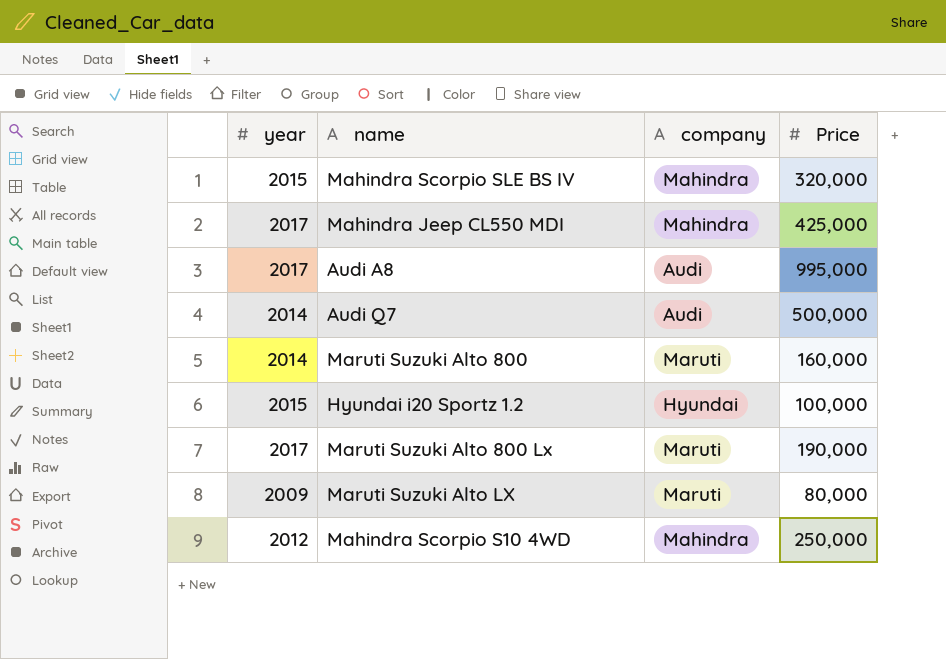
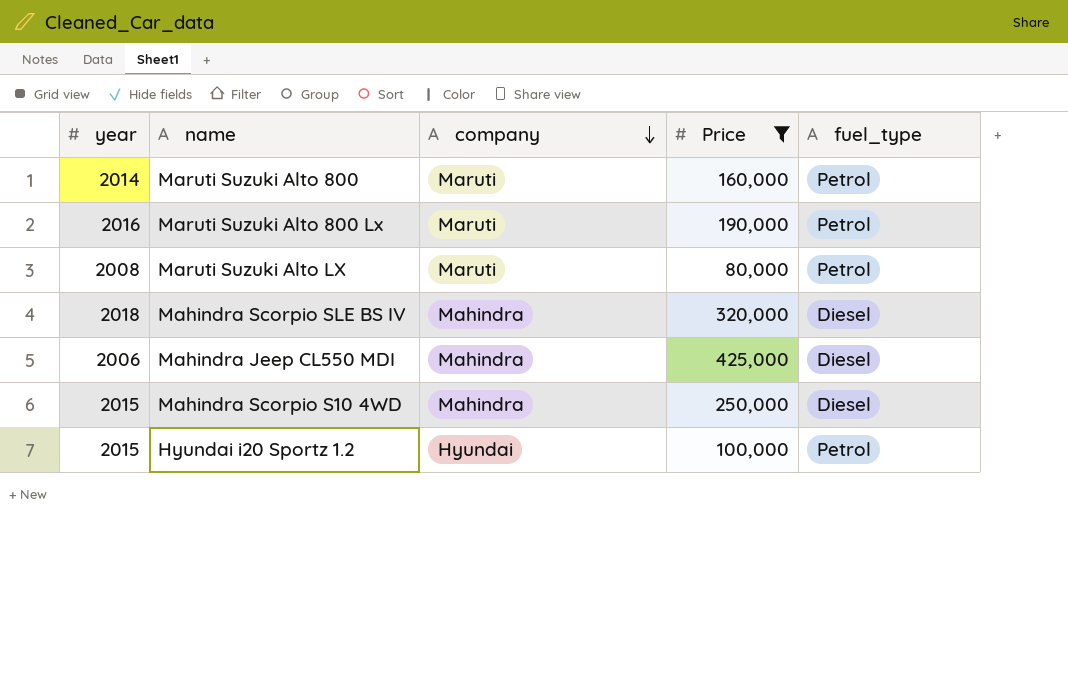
filter: none -> Price <= 425,000
row order: none -> company descending
column fuel_type | position: none -> 5
Maruti Suzuki Alto 800 Lx | year: 2017 -> 2016
Maruti Suzuki Alto LX | year: 2009 -> 2008
Mahindra Scorpio SLE BS IV | year: 2015 -> 2018
Mahindra Jeep CL550 MDI | year: 2017 -> 2006
Mahindra Scorpio S10 4WD | year: 2012 -> 2015

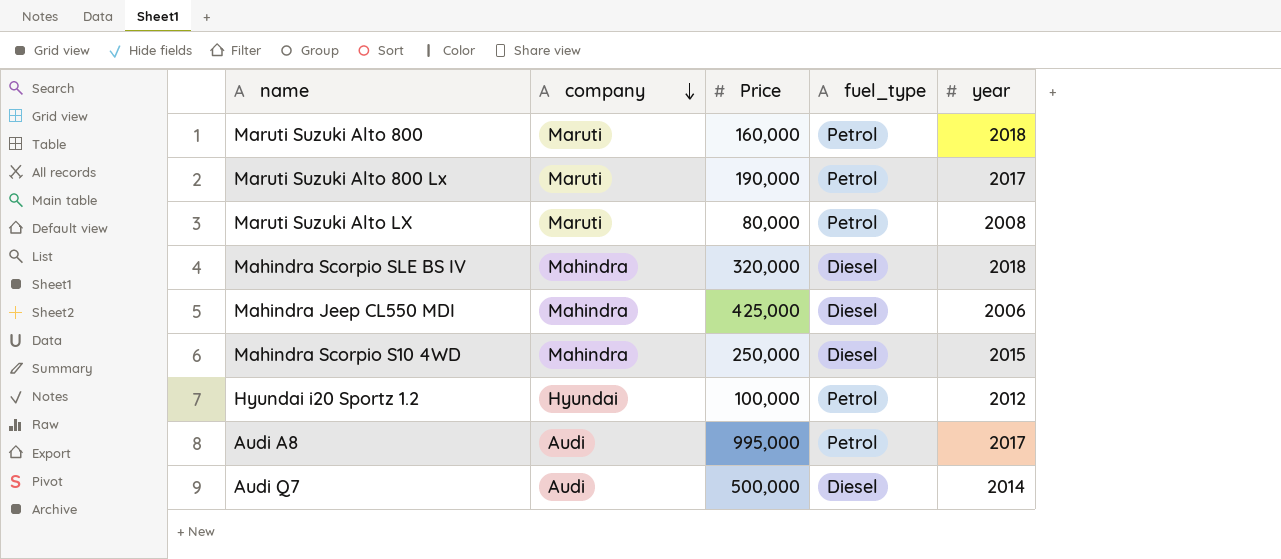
filter: Price <= 425,000 -> none
column year | position: 1 -> 5
Maruti Suzuki Alto 800 | year: 2014 -> 2018
Maruti Suzuki Alto 800 Lx | year: 2016 -> 2017
Hyundai i20 Sportz 1.2 | year: 2015 -> 2012

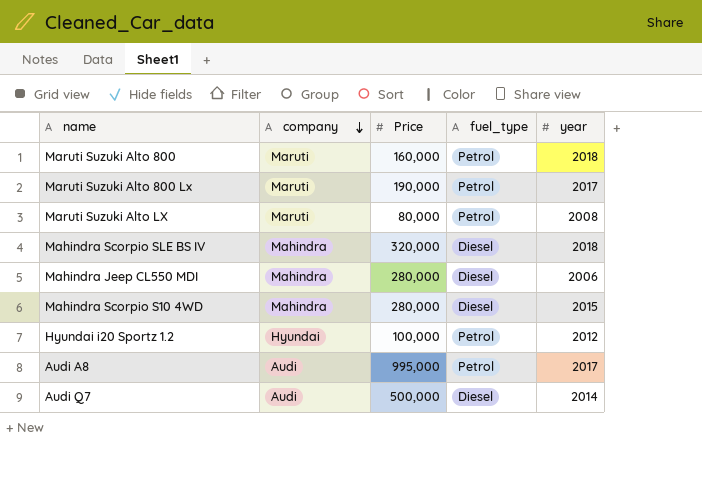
Mahindra Jeep CL550 MDI | Price: 425,000 -> 280,000
Mahindra Scorpio S10 4WD | Price: 250,000 -> 280,000

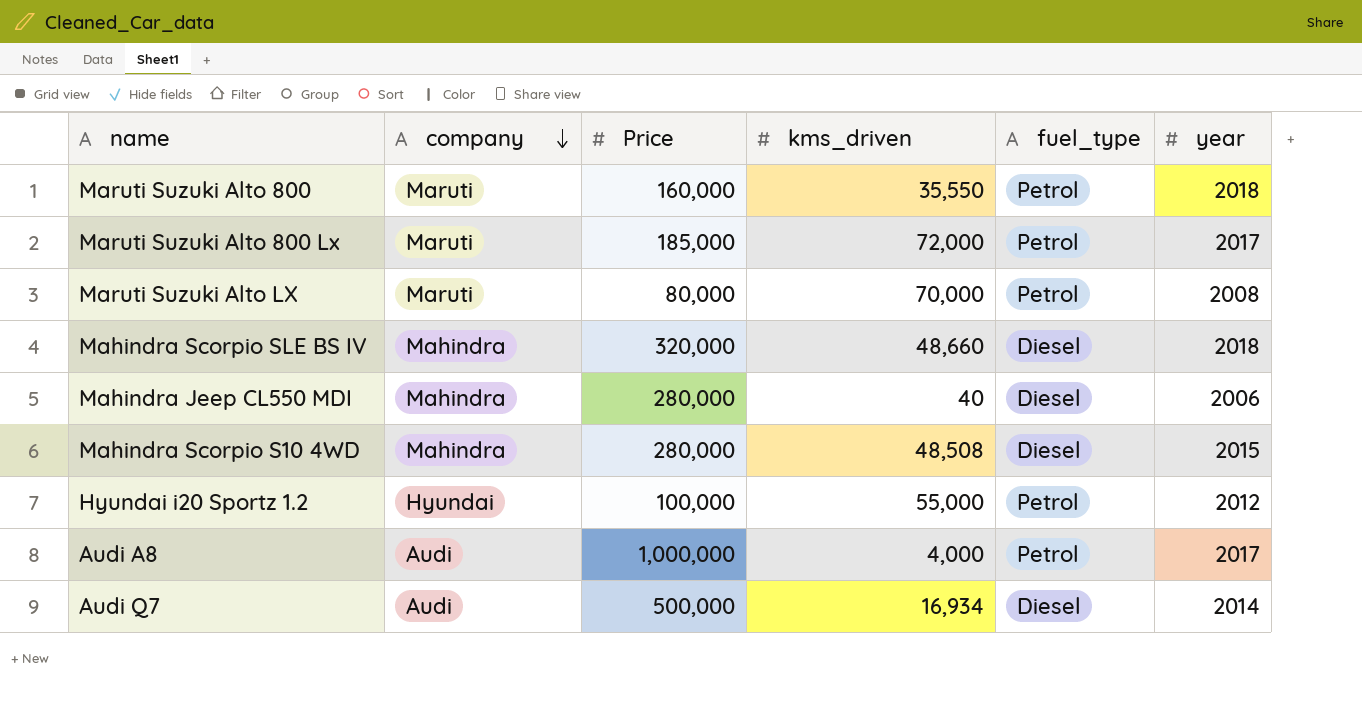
column kms_driven | position: none -> 4
Maruti Suzuki Alto 800 Lx | Price: 190,000 -> 185,000
Audi A8 | Price: 995,000 -> 1,000,000

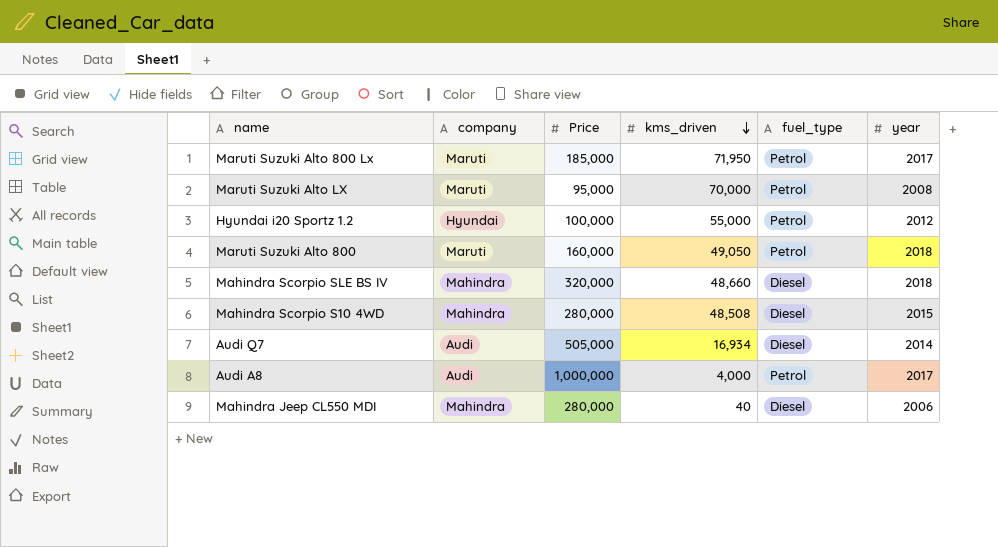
row order: company descending -> kms_driven descending
Maruti Suzuki Alto 800 Lx | kms_driven: 72,000 -> 71,950
Maruti Suzuki Alto LX | Price: 80,000 -> 95,000
Maruti Suzuki Alto 800 | kms_driven: 35,550 -> 49,050
Audi Q7 | Price: 500,000 -> 505,000

